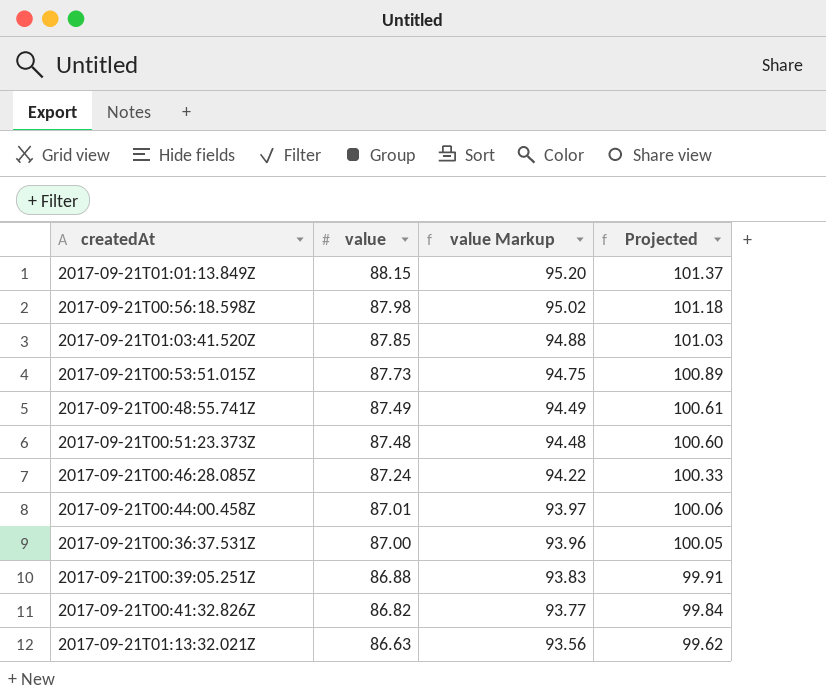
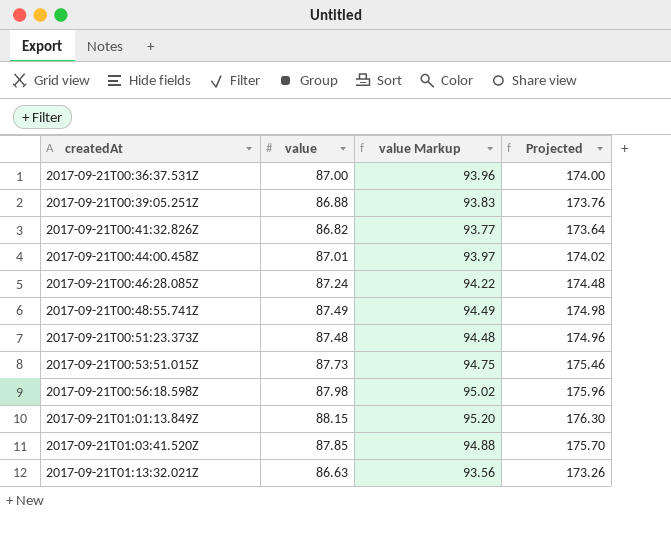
row order: value descending -> createdAt ascending
column Projected | formula: [value] * 1.15 -> [value] * 2

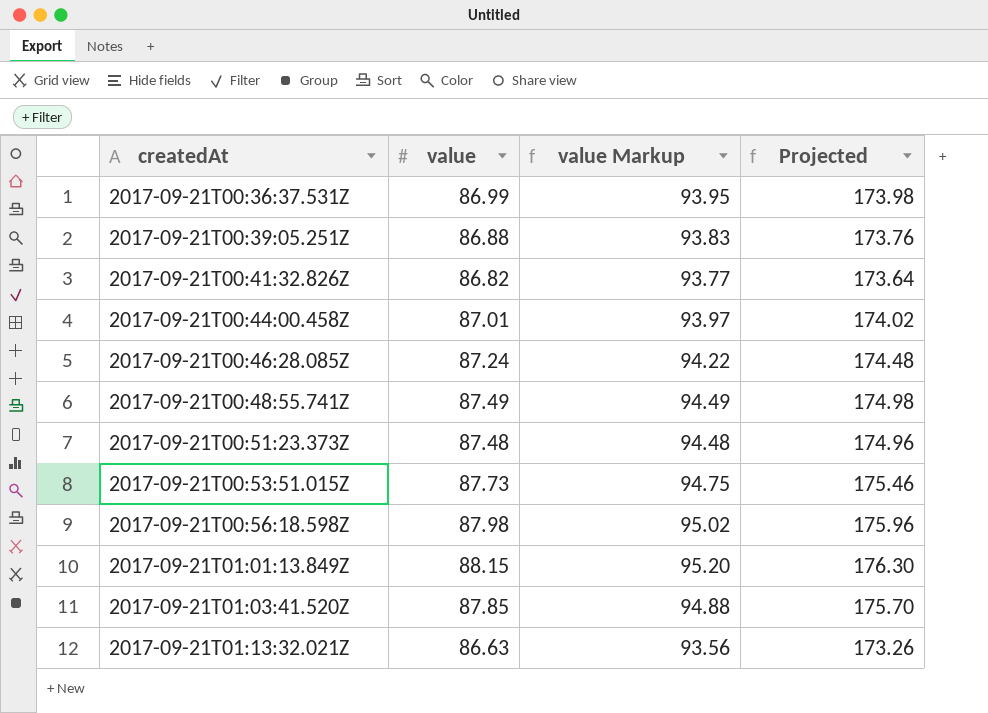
2017-09-21T00:36:37.531Z | value: 87.00 -> 86.99
2017-09-21T00:36:37.531Z | value Markup: 93.96 -> 93.95
2017-09-21T00:36:37.531Z | Projected: 174.00 -> 173.98

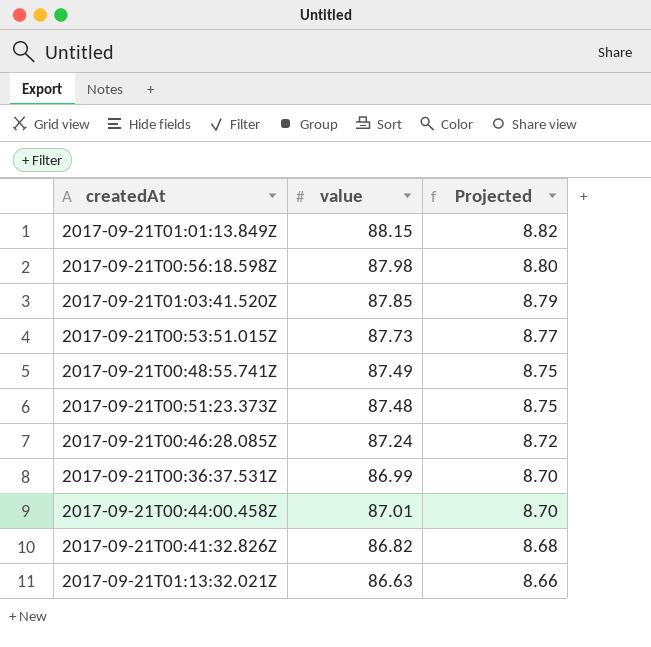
row order: createdAt ascending -> Projected descending
column value Markup | formula: [value] * 1.08 -> none
column Projected | formula: [value] * 2 -> [value] * 0.1
row 2017-09-21T00:39:05.251Z: 86.88 | 93.83 | 173.76 -> none

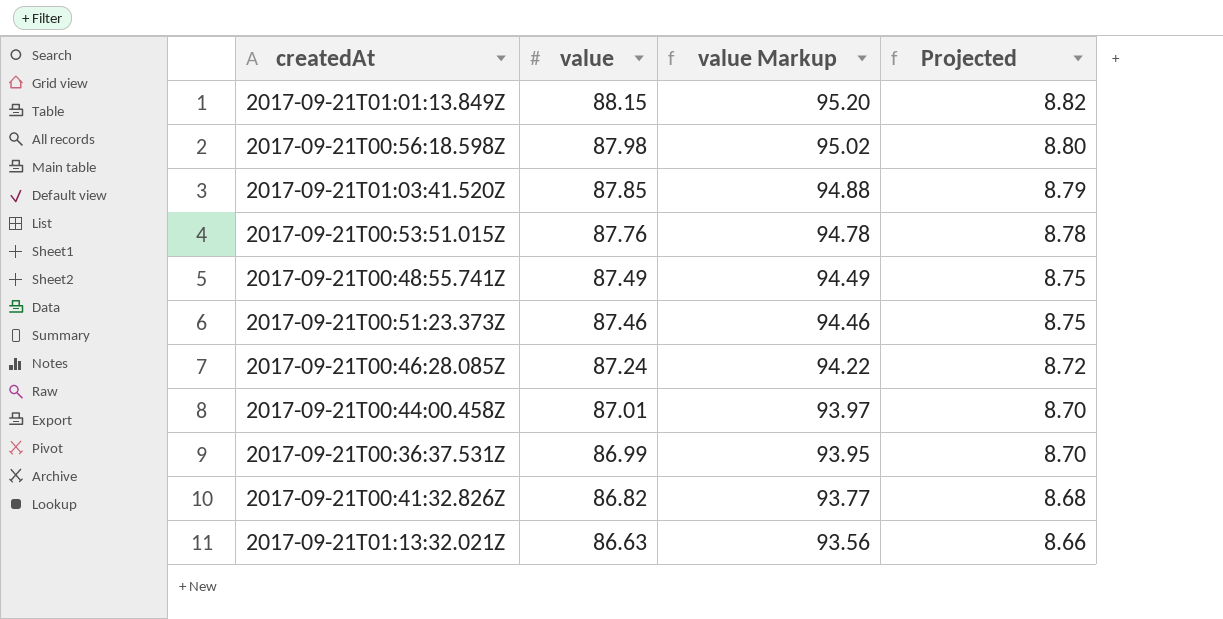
row order: Projected descending -> value descending
column value Markup | formula: none -> [value] * 1.08
2017-09-21T00:53:51.015Z | value: 87.73 -> 87.76
2017-09-21T00:53:51.015Z | Projected: 8.77 -> 8.78
2017-09-21T00:51:23.373Z | value: 87.48 -> 87.46

